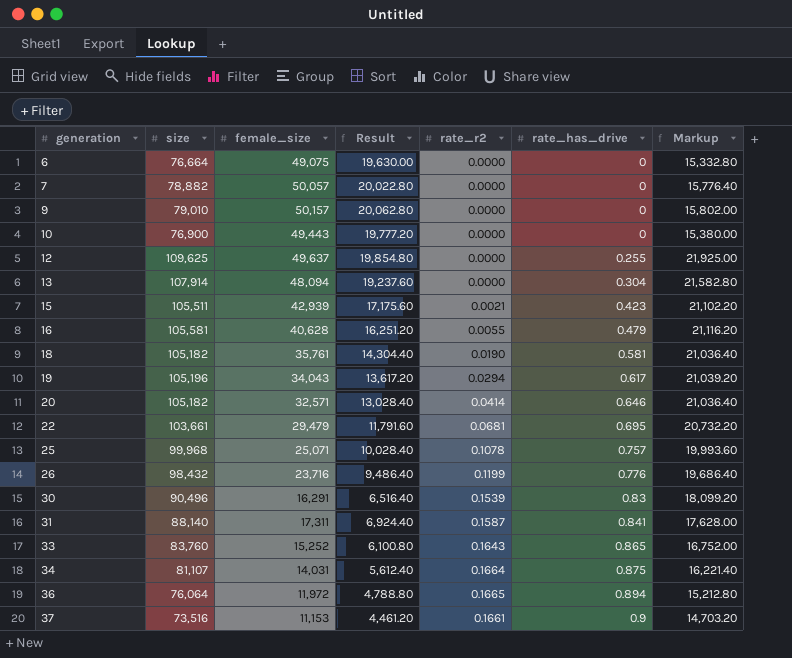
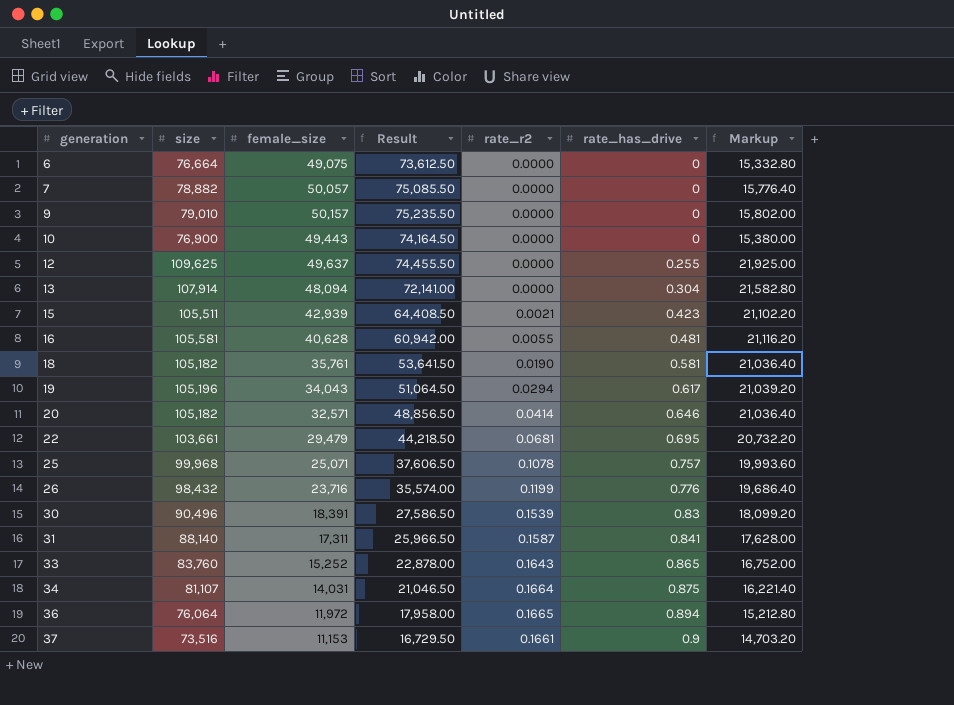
column Result | formula: [female_size] * 0.4 -> [female_size] * 1.5
16 | rate_has_drive: 0.479 -> 0.481
30 | female_size: 16,291 -> 18,391

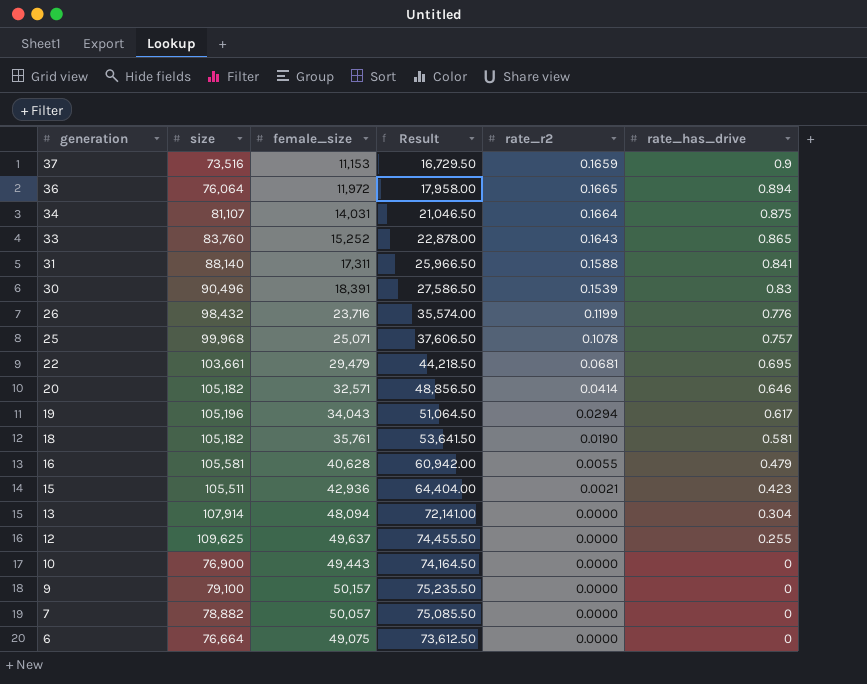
row order: generation ascending -> generation descending
column Markup | formula: [size] * 0.2 -> none
37 | rate_r2: 0.1661 -> 0.1659
31 | rate_r2: 0.1587 -> 0.1588
16 | rate_has_drive: 0.481 -> 0.479
15 | female_size: 42,939 -> 42,936
15 | Result: 64,408.50 -> 64,404.00
9 | size: 79,010 -> 79,100

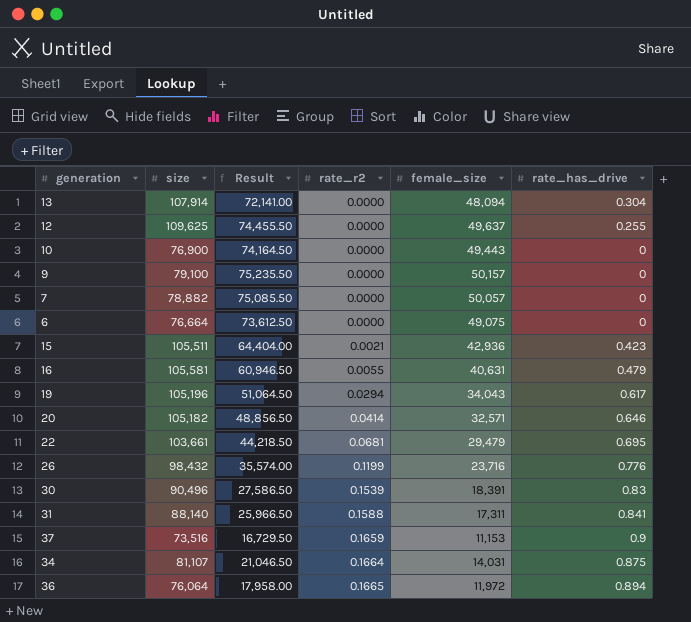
row order: generation descending -> rate_r2 ascending
column female_size | position: 3 -> 5
row 33: 83,760 | 15,252 | 22,878.00 | 0.1643 | 0.865 -> none
row 25: 99,968 | 25,071 | 37,606.50 | 0.1078 | 0.757 -> none
row 18: 105,182 | 35,761 | 53,641.50 | 0.0190 | 0.581 -> none
16 | Result: 60,942.00 -> 60,946.50
16 | female_size: 40,628 -> 40,631

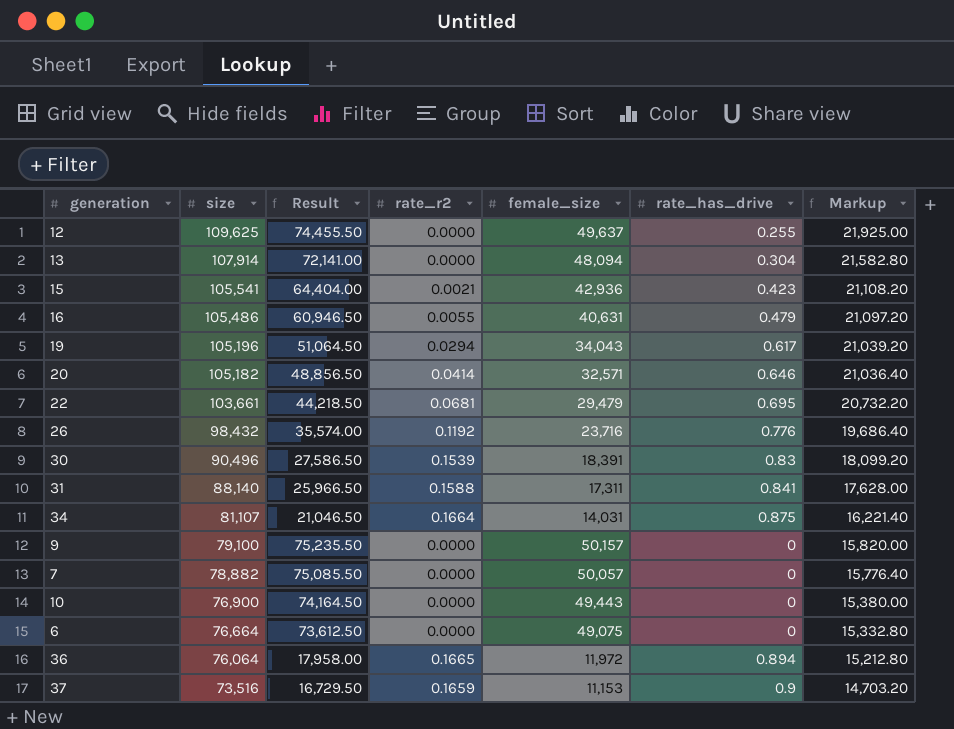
row order: rate_r2 ascending -> size descending
column Markup | formula: none -> [size] * 0.2
15 | size: 105,511 -> 105,541
16 | size: 105,581 -> 105,486
26 | rate_r2: 0.1199 -> 0.1192

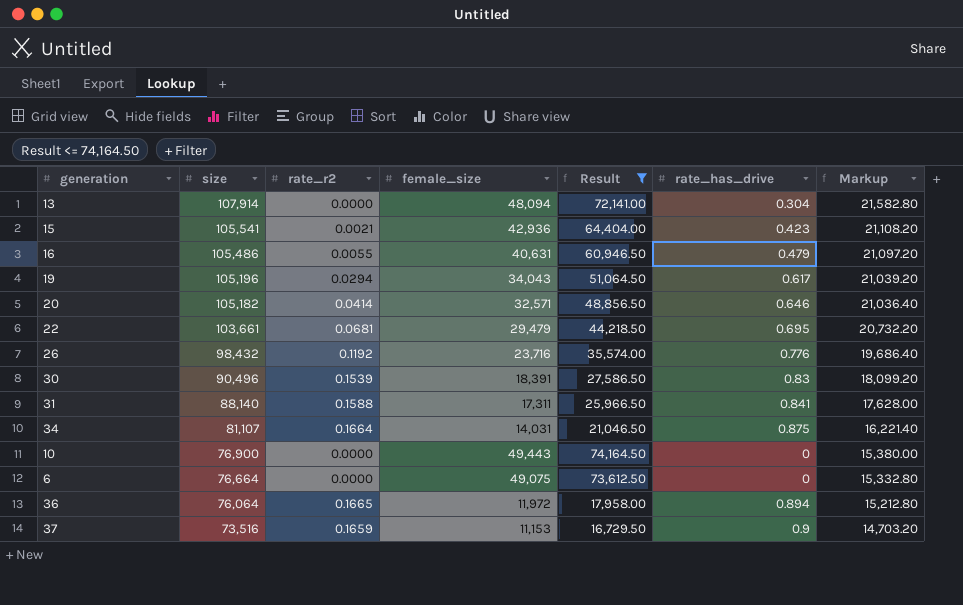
filter: none -> Result <= 74,164.50
column Result | position: 3 -> 5

